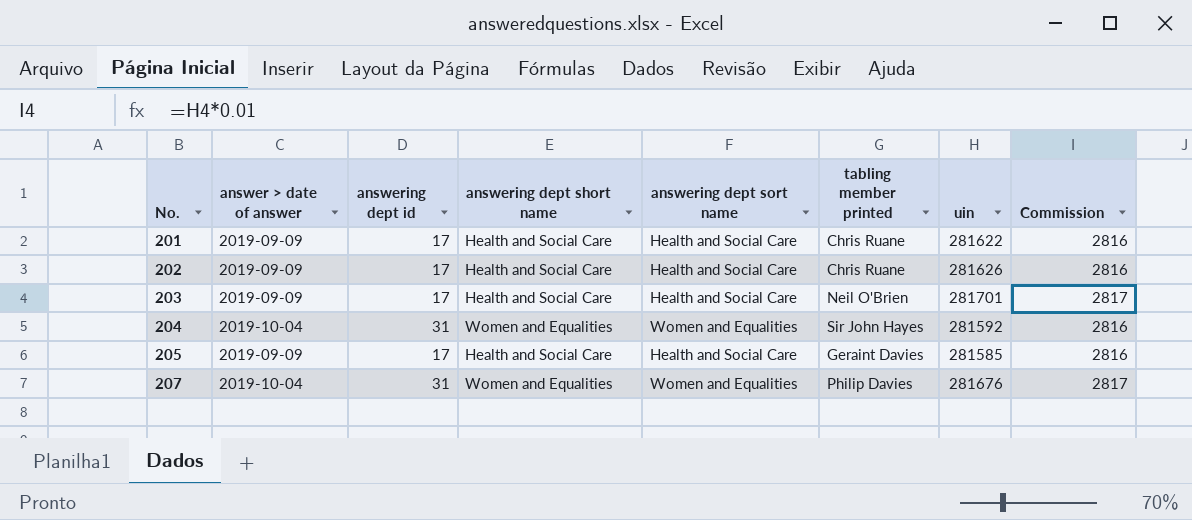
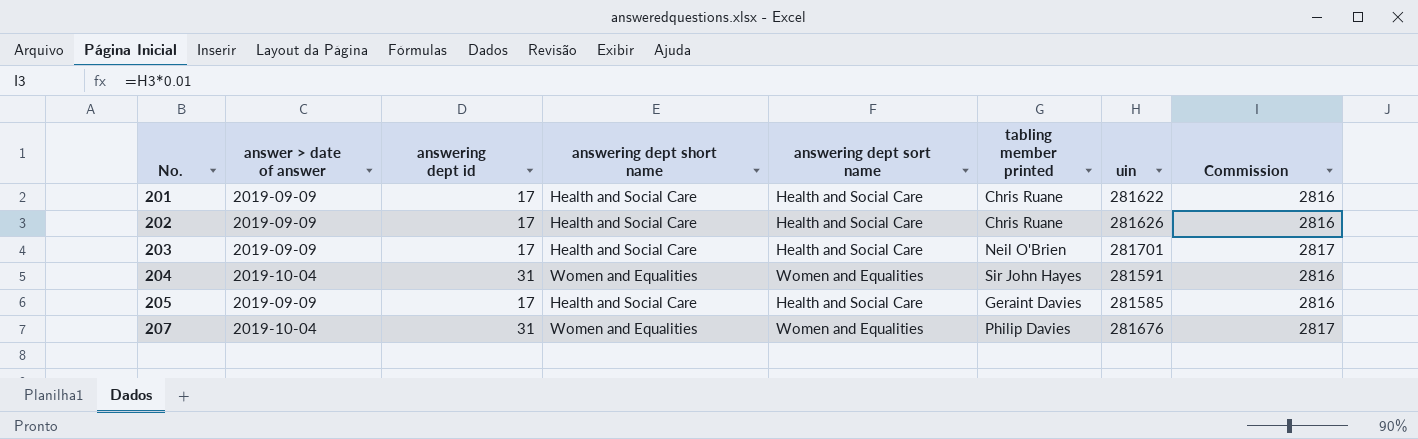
204 | uin: 281592 -> 281591

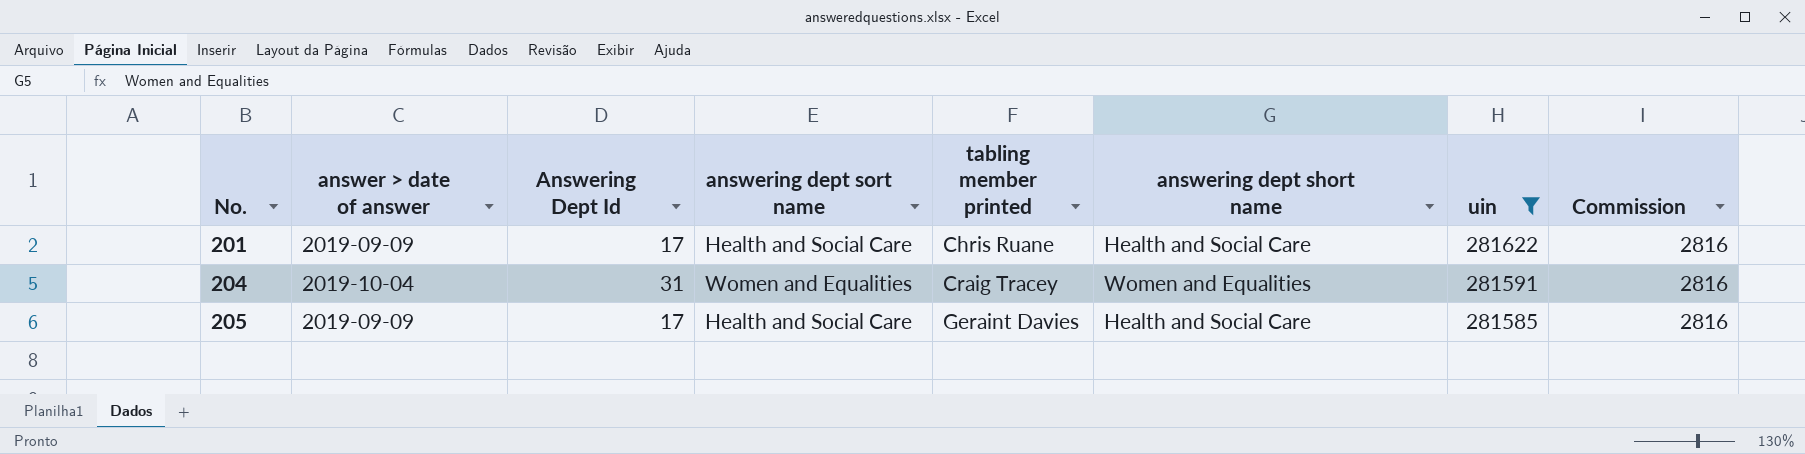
filter: none -> uin <= 281622
column name: answering dept id -> Answering Dept Id
column answering dept short name | position: 4 -> 6
204 | tabling member printed: Sir John Hayes -> Craig Tracey

